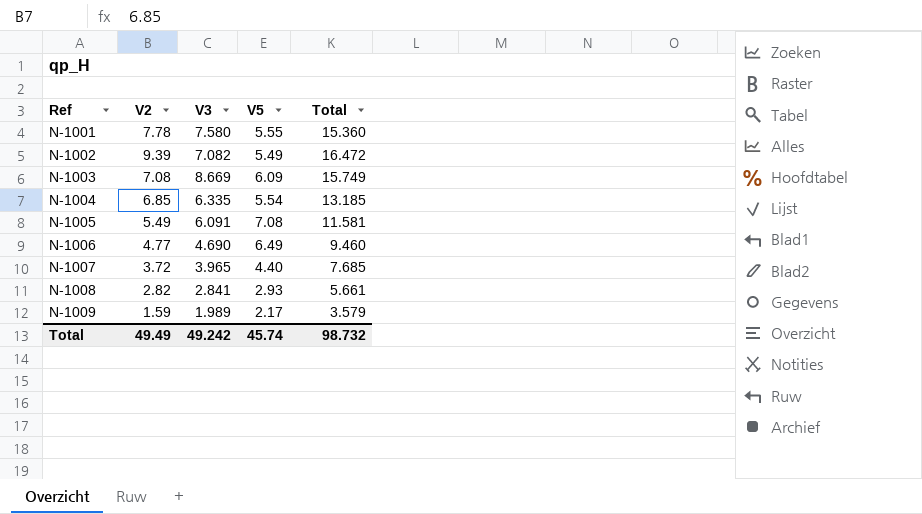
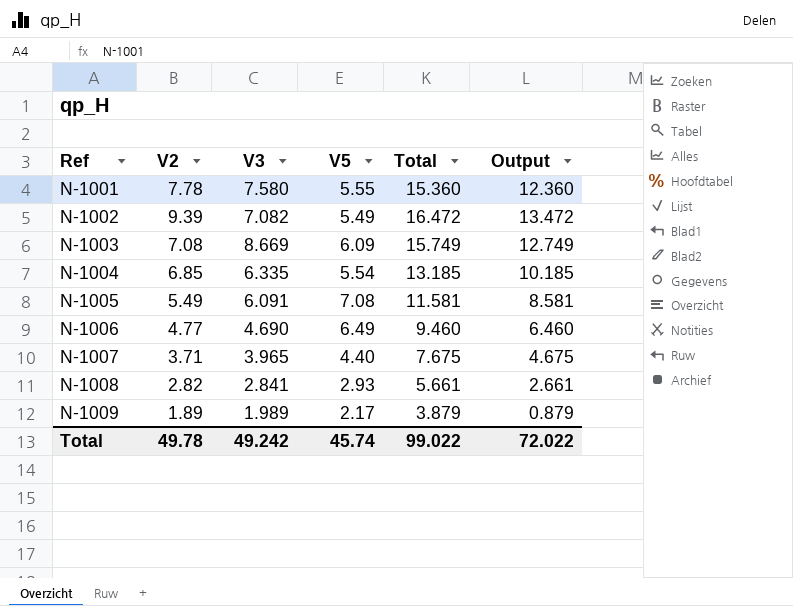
column Output | formula: none -> [Total] - 3
N-1007 | V2: 3.72 -> 3.71
N-1007 | Total: 7.685 -> 7.675
N-1009 | V2: 1.59 -> 1.89
N-1009 | Total: 3.579 -> 3.879
Total | V2: 49.49 -> 49.78
Total | Total: 98.732 -> 99.022

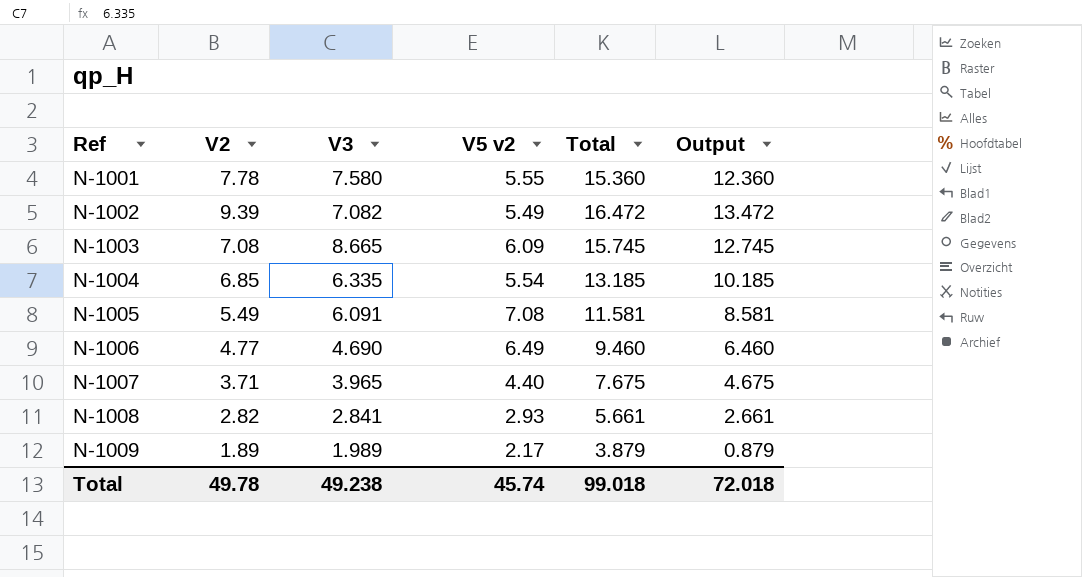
column name: V5 -> V5 v2
N-1003 | V3: 8.669 -> 8.665
N-1003 | Total: 15.749 -> 15.745
N-1003 | Output: 12.749 -> 12.745
Total | V3: 49.242 -> 49.238
Total | Total: 99.022 -> 99.018
Total | Output: 72.022 -> 72.018

